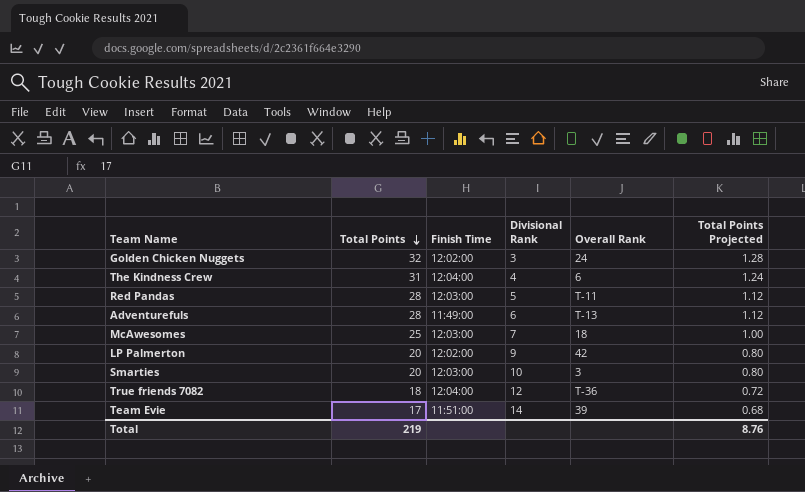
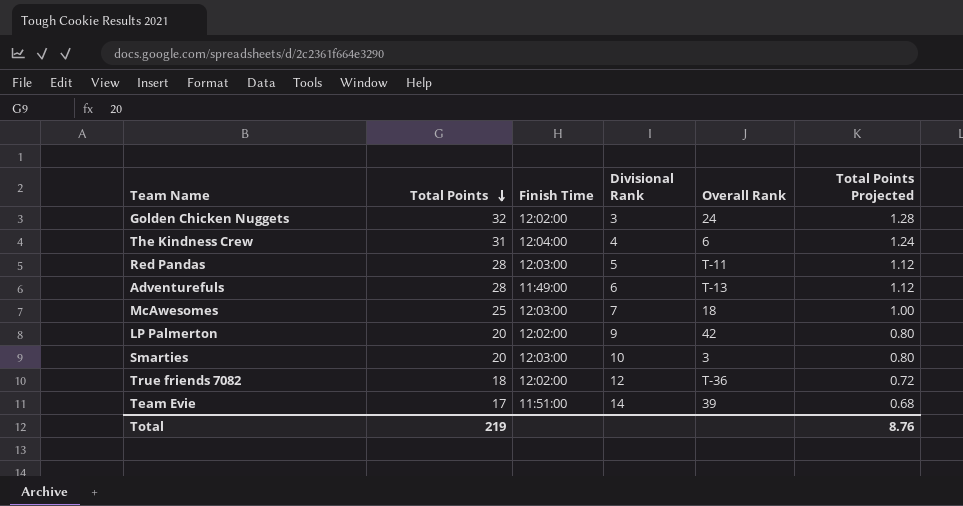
True friends 7082 | Finish Time: 12:04:00 -> 12:02:00

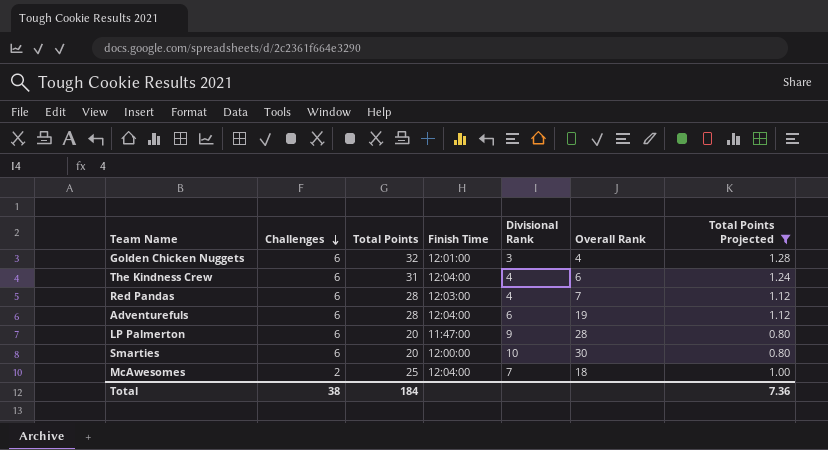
filter: none -> Total Points Projected >= 0.80
row order: Total Points descending -> Challenges descending
column Challenges | position: none -> 2
Golden Chicken Nuggets | Finish Time: 12:02:00 -> 12:01:00
Golden Chicken Nuggets | Overall Rank: 24 -> 4
Red Pandas | Divisional Rank: 5 -> 4
Red Pandas | Overall Rank: T-11 -> 7
Adventurefuls | Finish Time: 11:49:00 -> 12:04:00
Adventurefuls | Overall Rank: T-13 -> 19
LP Palmerton | Finish Time: 12:02:00 -> 11:47:00
LP Palmerton | Overall Rank: 42 -> 28
Smarties | Finish Time: 12:03:00 -> 12:00:00
Smarties | Overall Rank: 3 -> 30
McAwesomes | Finish Time: 12:03:00 -> 12:04:00
Total | Total Points: 219 -> 184
Total | Total Points Projected: 8.76 -> 7.36

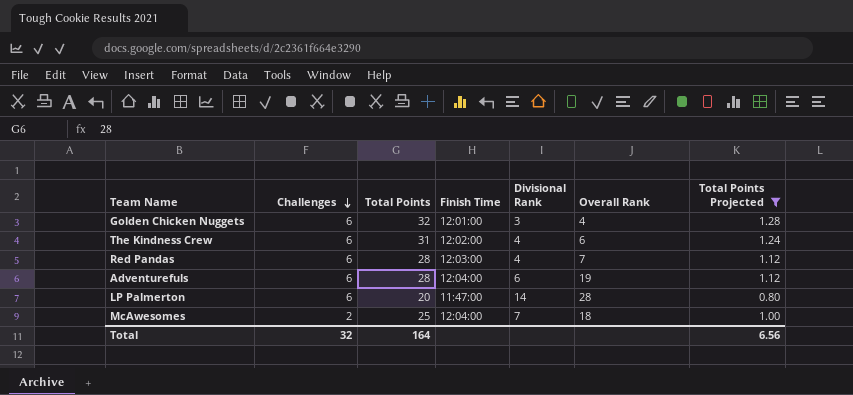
row Smarties: 6 | 20 | 12:00:00 | 10 | 30 | 0.80 -> none
The Kindness Crew | Finish Time: 12:04:00 -> 12:02:00
LP Palmerton | Divisional Rank: 9 -> 14
Total | Challenges: 38 -> 32
Total | Total Points: 184 -> 164
Total | Total Points Projected: 7.36 -> 6.56

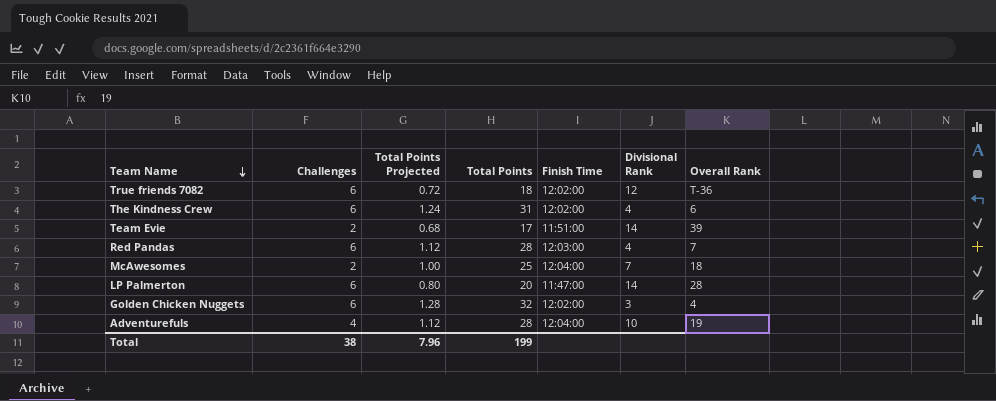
filter: Total Points Projected >= 0.80 -> none
row order: Challenges descending -> Team Name descending
column Total Points Projected | position: 7 -> 3
Golden Chicken Nuggets | Finish Time: 12:01:00 -> 12:02:00
Adventurefuls | Challenges: 6 -> 4
Adventurefuls | Divisional Rank: 6 -> 10
Total | Challenges: 32 -> 38
Total | Total Points Projected: 6.56 -> 7.96
Total | Total Points: 164 -> 199

